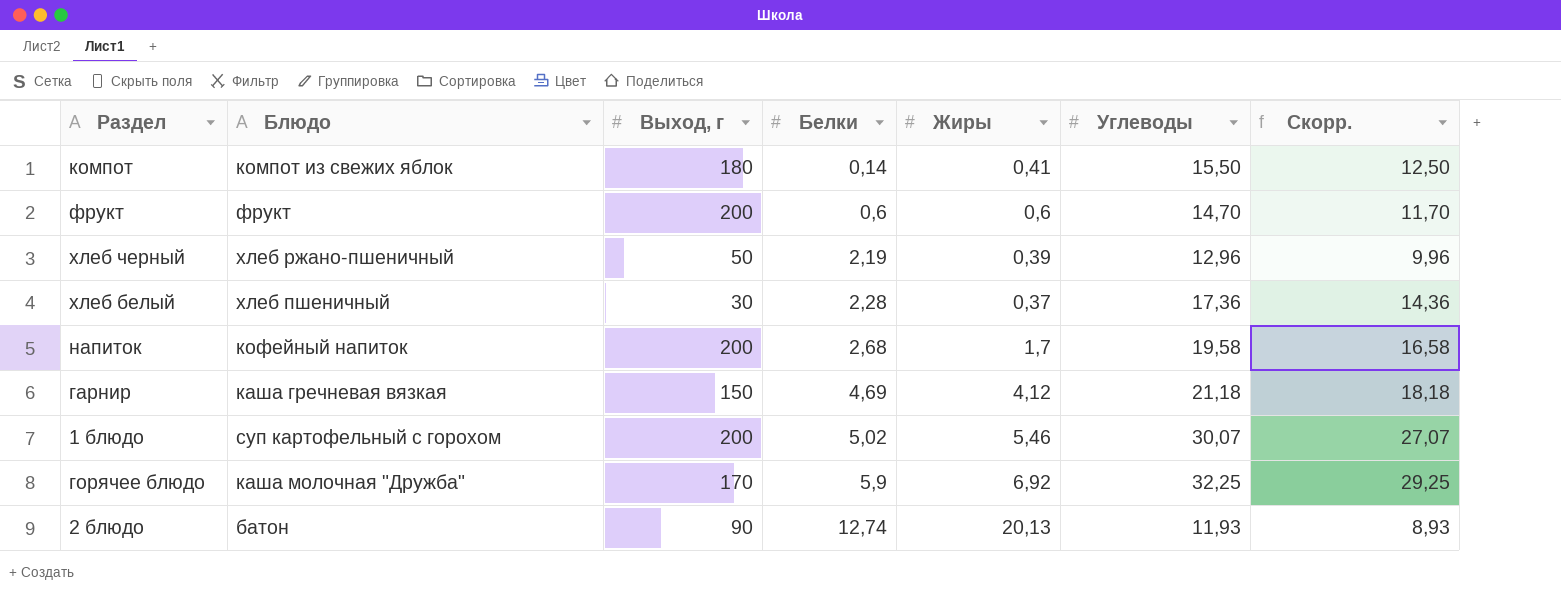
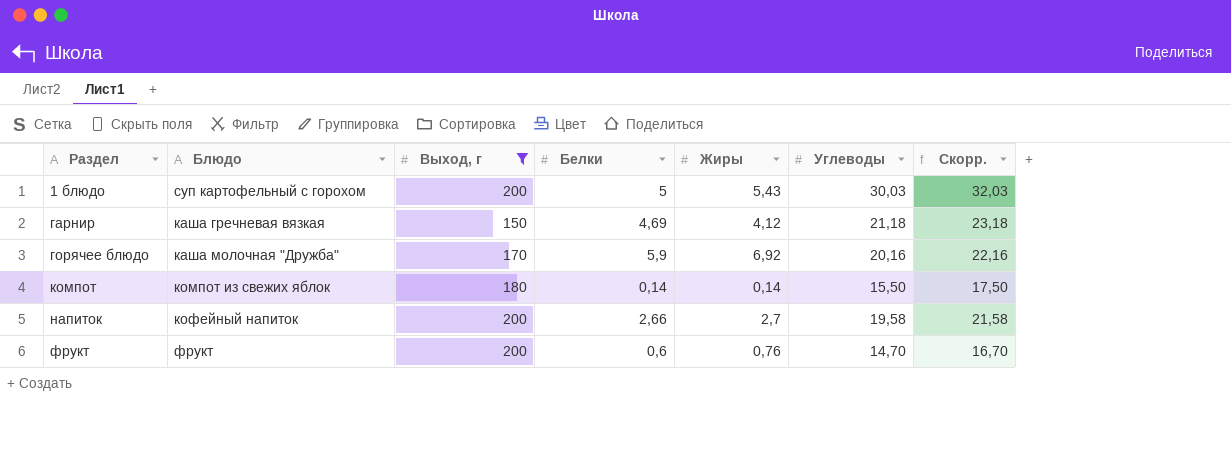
filter: none -> Выход, г >= 150
row order: Белки ascending -> Раздел ascending
column Скорр. | formula: [Углеводы] - 3 -> [Углеводы] + 2
1 блюдо | Белки: 5,02 -> 5
1 блюдо | Жиры: 5,46 -> 5,43
1 блюдо | Углеводы: 30,07 -> 30,03
горячее блюдо | Углеводы: 32,25 -> 20,16
компот | Жиры: 0,41 -> 0,14
напиток | Белки: 2,68 -> 2,66
напиток | Жиры: 1,7 -> 2,7
фрукт | Жиры: 0,6 -> 0,76

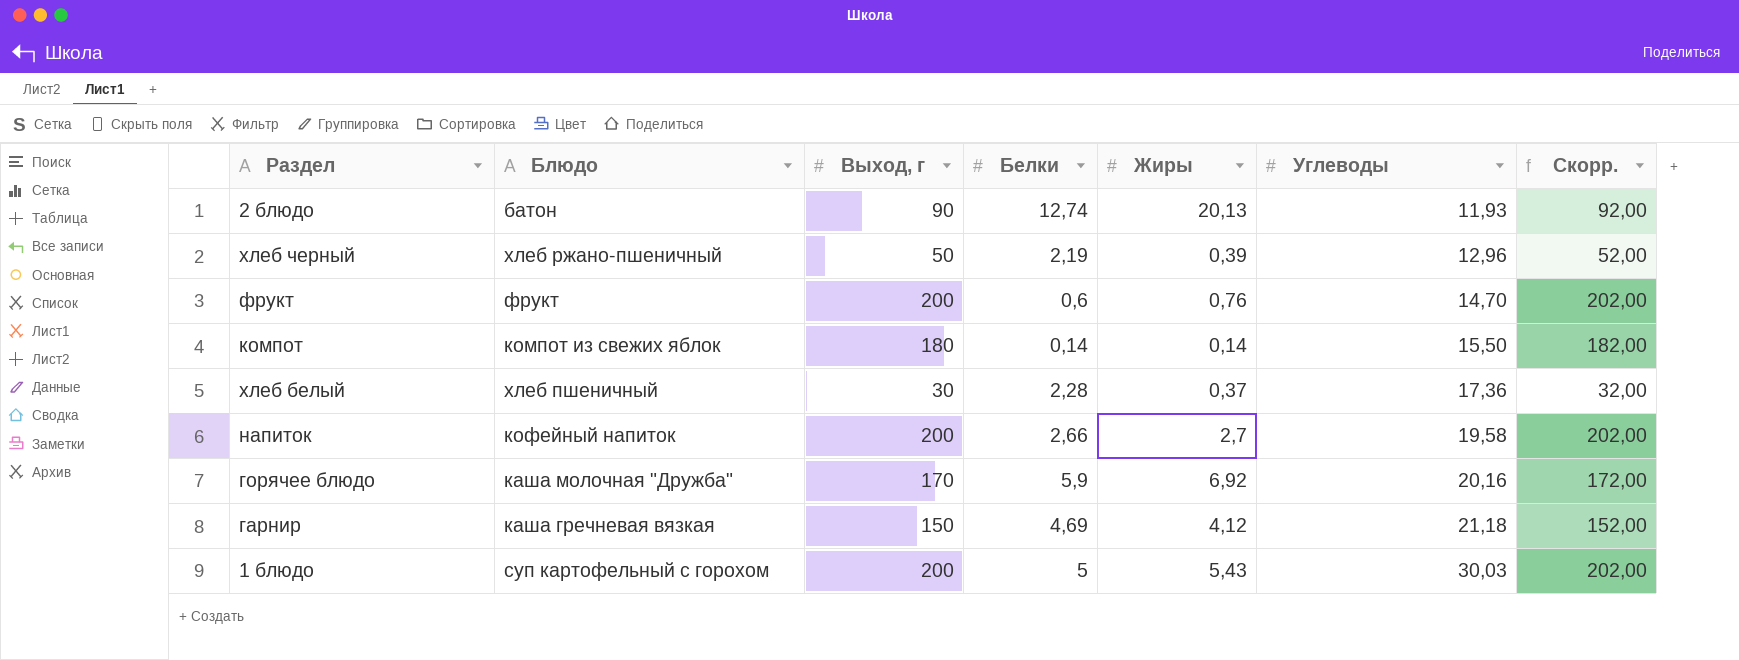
filter: Выход, г >= 150 -> none
row order: Раздел ascending -> Углеводы ascending
column Скорр. | formula: [Углеводы] + 2 -> [Выход, г] + 2

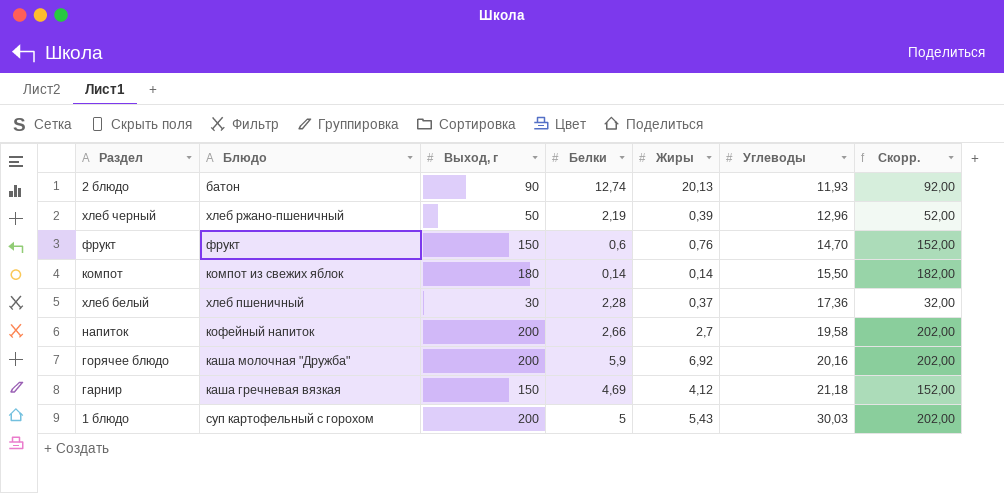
фрукт | Выход, г: 200 -> 150
фрукт | Скорр.: 202,00 -> 152,00
горячее блюдо | Выход, г: 170 -> 200
горячее блюдо | Скорр.: 172,00 -> 202,00

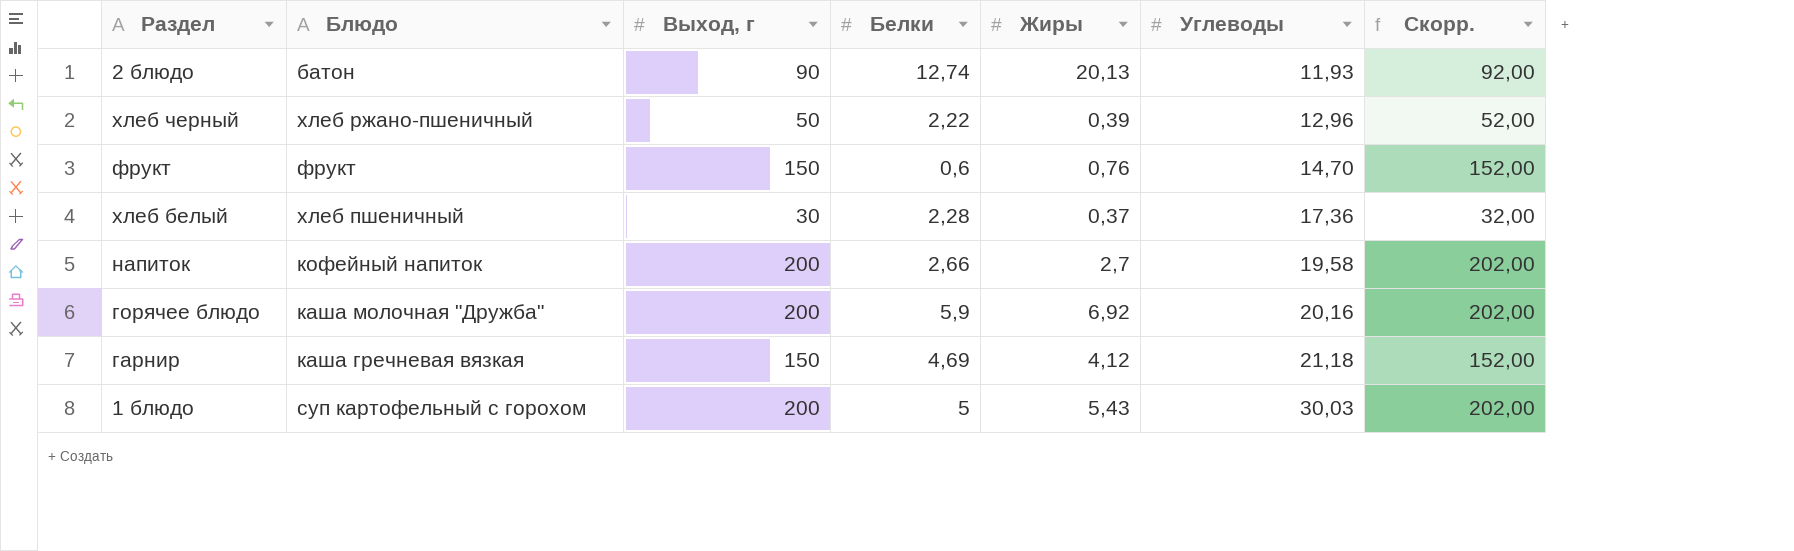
row компот: компот из свежих яблок | 180 | 0,14 | 0,14 | 15,50 | 182,00 -> none
хлеб черный | Белки: 2,19 -> 2,22

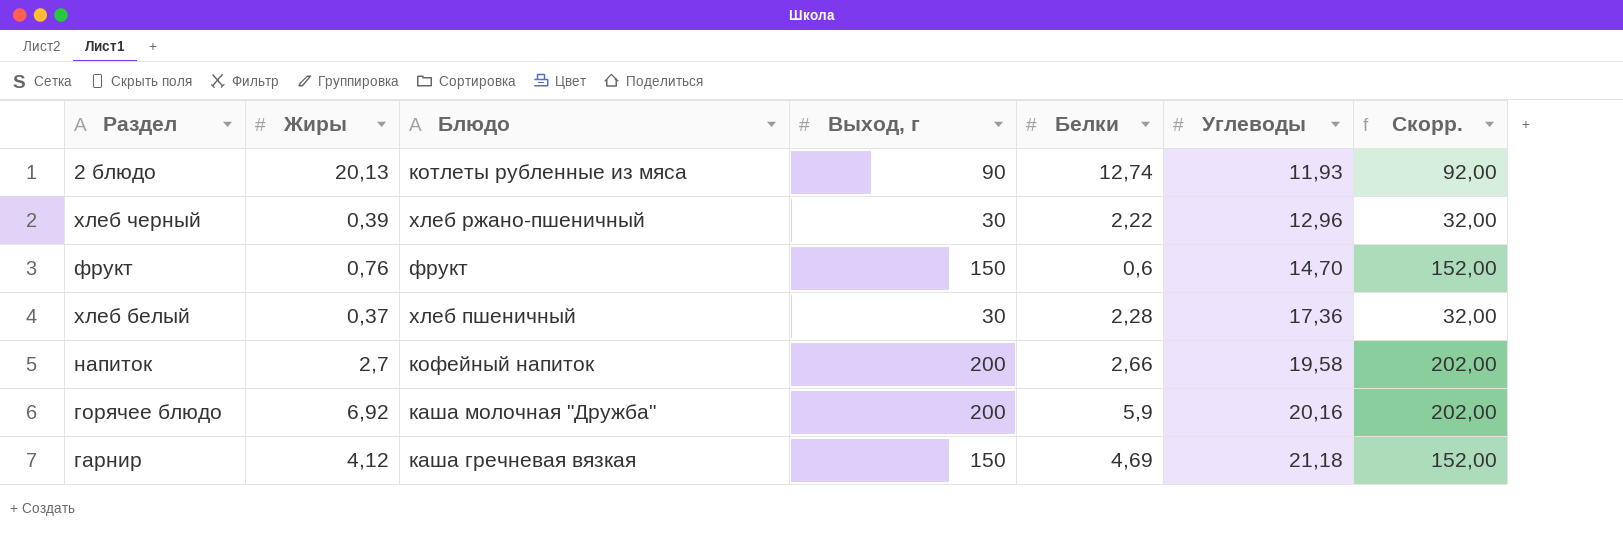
column Жиры | position: 5 -> 2
row 1 блюдо: суп картофельный с горохом | 200 | 5 | 5,43 | 30,03 | 202,00 -> none
2 блюдо | Блюдо: батон -> котлеты рубленные из мяса
хлеб черный | Выход, г: 50 -> 30
хлеб черный | Скорр.: 52,00 -> 32,00

